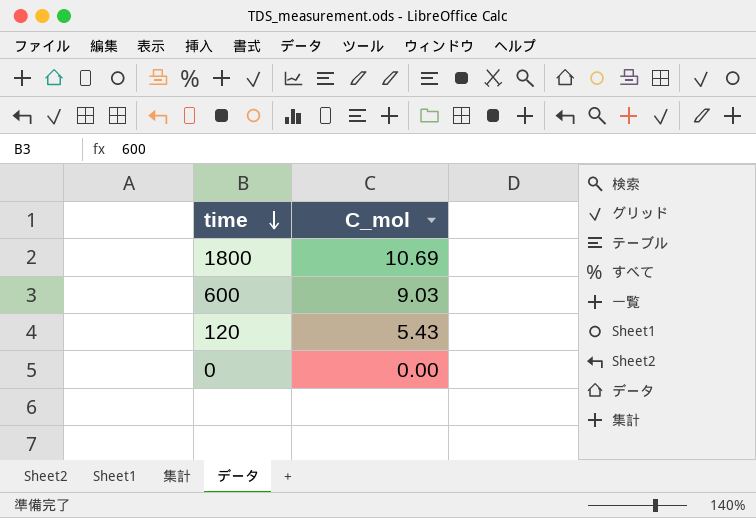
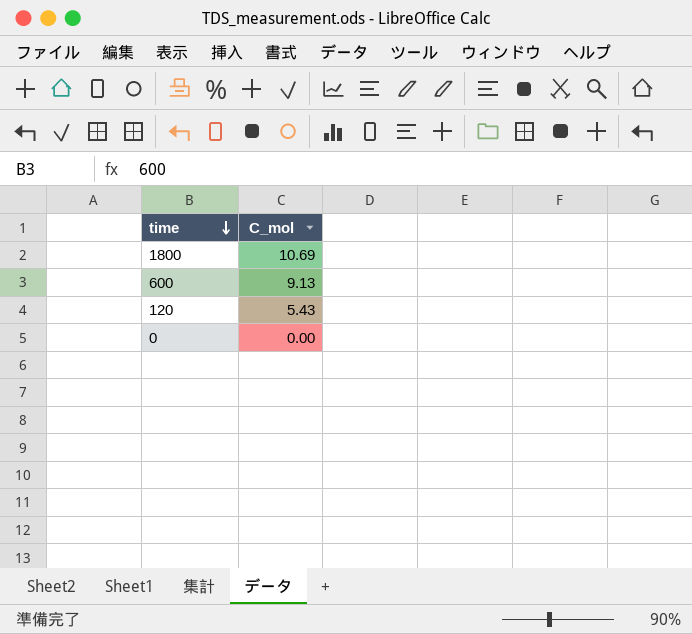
600 | C_mol: 9.03 -> 9.13

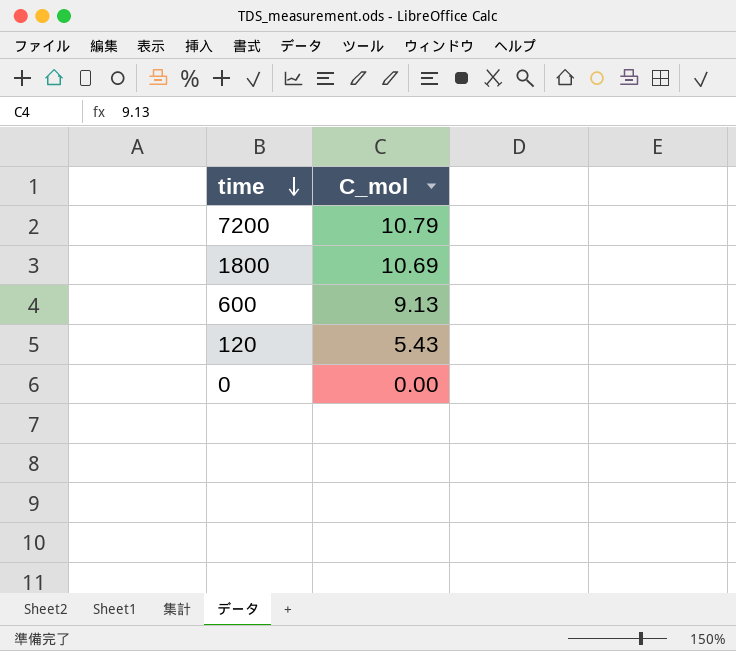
row 7200: none -> 10.79

